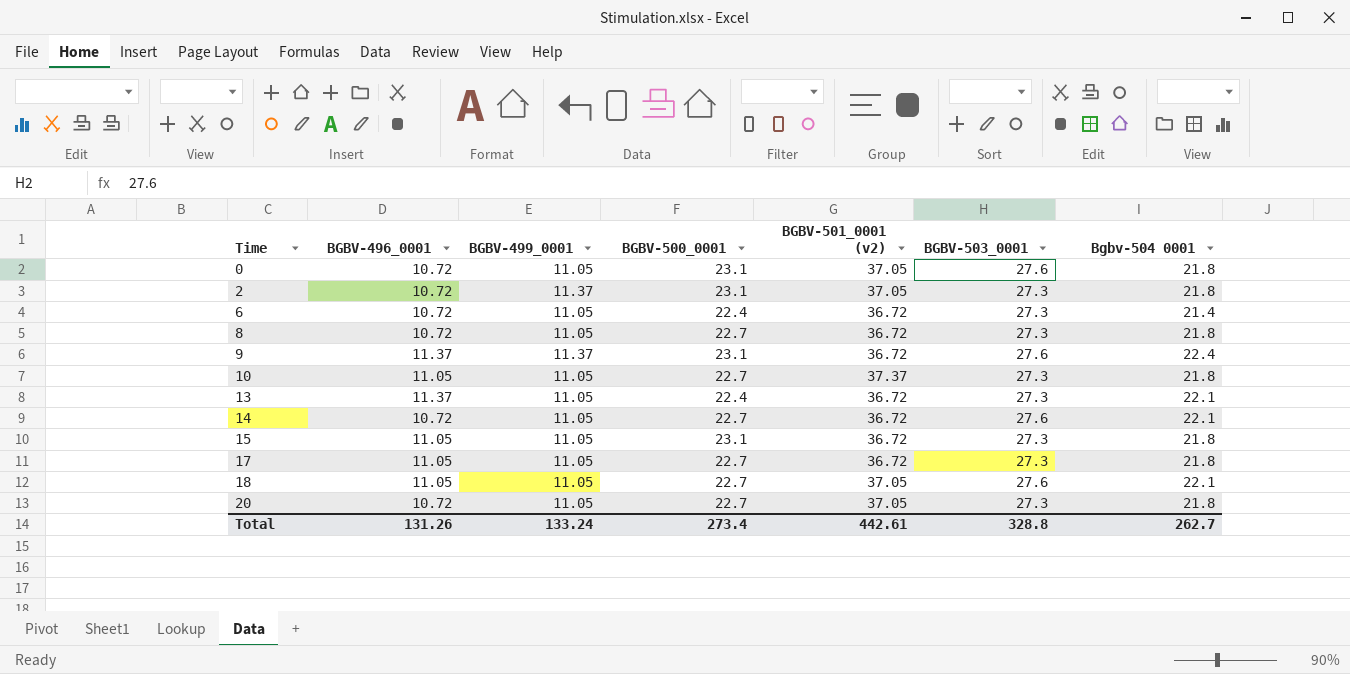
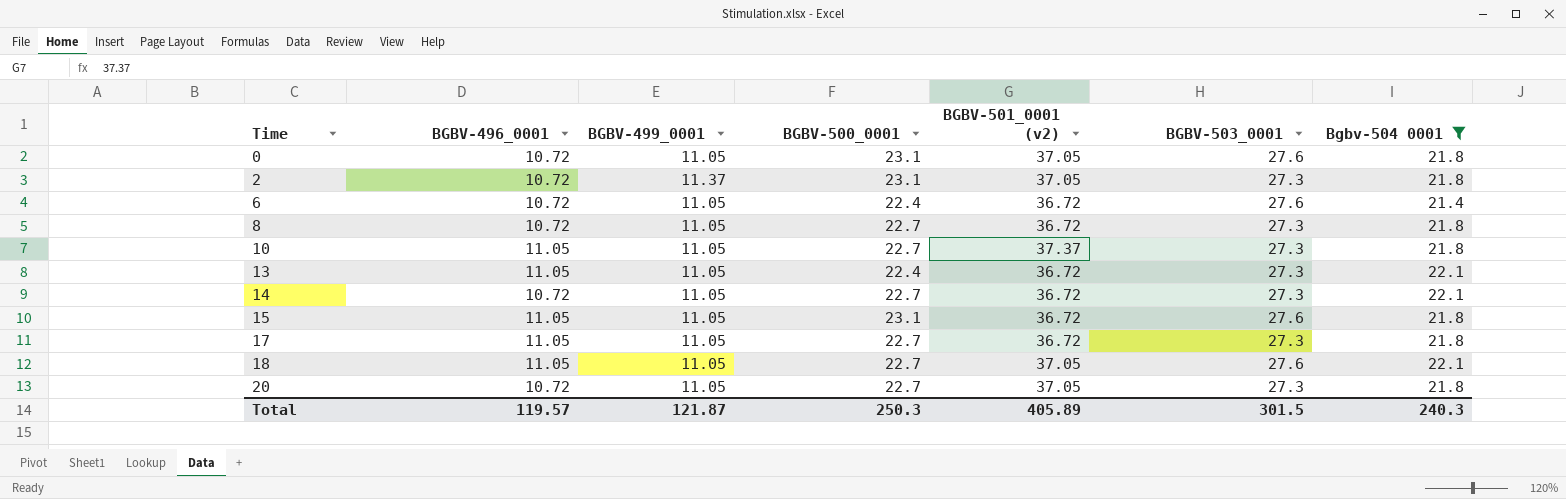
filter: none -> Bgbv-504 0001 != 22.4
6 | BGBV-503_0001: 27.3 -> 27.6
13 | BGBV-496_0001: 11.37 -> 11.05
14 | BGBV-503_0001: 27.6 -> 27.3
15 | BGBV-503_0001: 27.3 -> 27.6
Total | BGBV-496_0001: 131.26 -> 119.57
Total | BGBV-499_0001: 133.24 -> 121.87
Total | BGBV-500_0001: 273.4 -> 250.3
Total | BGBV-501_0001 (v2): 442.61 -> 405.89
Total | BGBV-503_0001: 328.8 -> 301.5
Total | Bgbv-504 0001: 262.7 -> 240.3

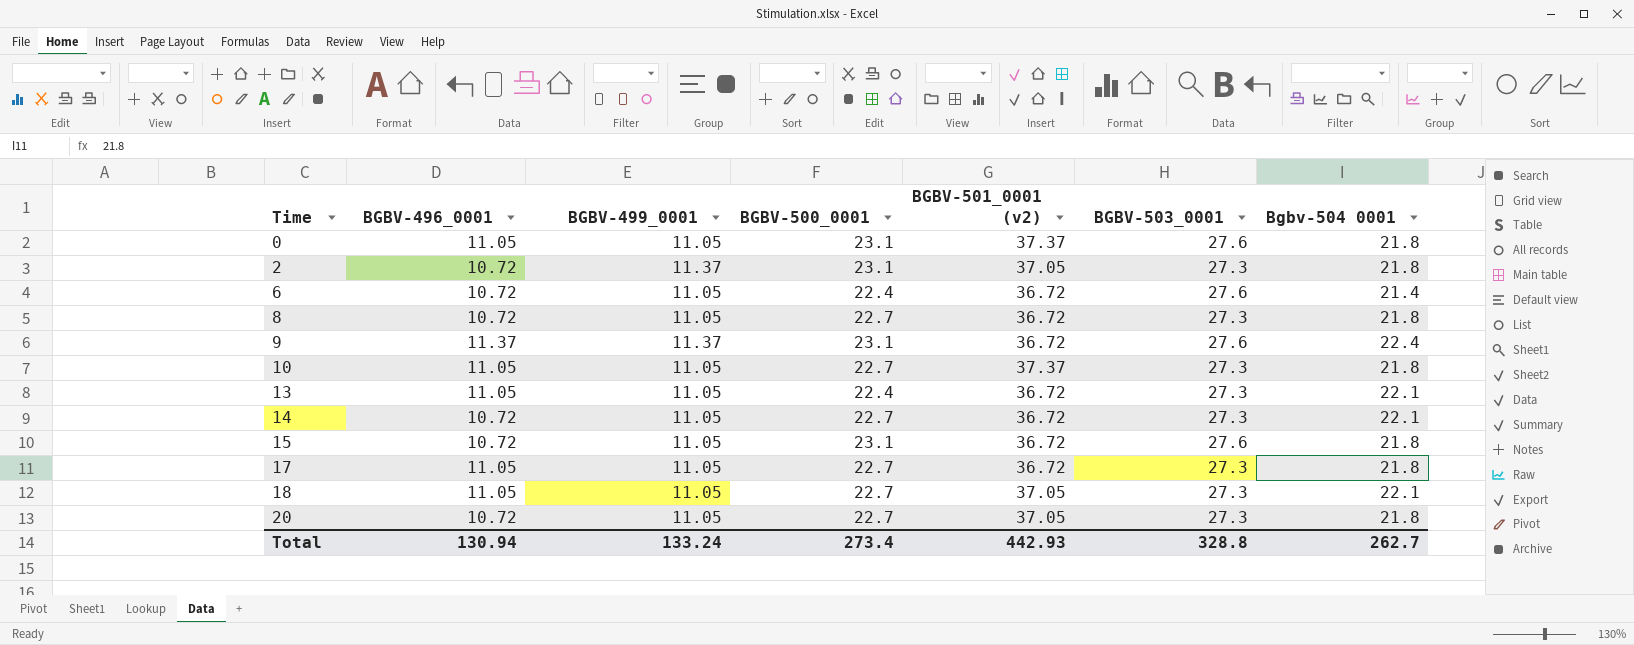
filter: Bgbv-504 0001 != 22.4 -> none
0 | BGBV-496_0001: 10.72 -> 11.05
0 | BGBV-501_0001 (v2): 37.05 -> 37.37
15 | BGBV-496_0001: 11.05 -> 10.72
18 | BGBV-503_0001: 27.6 -> 27.3
Total | BGBV-496_0001: 119.57 -> 130.94
Total | BGBV-499_0001: 121.87 -> 133.24
Total | BGBV-500_0001: 250.3 -> 273.4
Total | BGBV-501_0001 (v2): 405.89 -> 442.93
Total | BGBV-503_0001: 301.5 -> 328.8
Total | Bgbv-504 0001: 240.3 -> 262.7

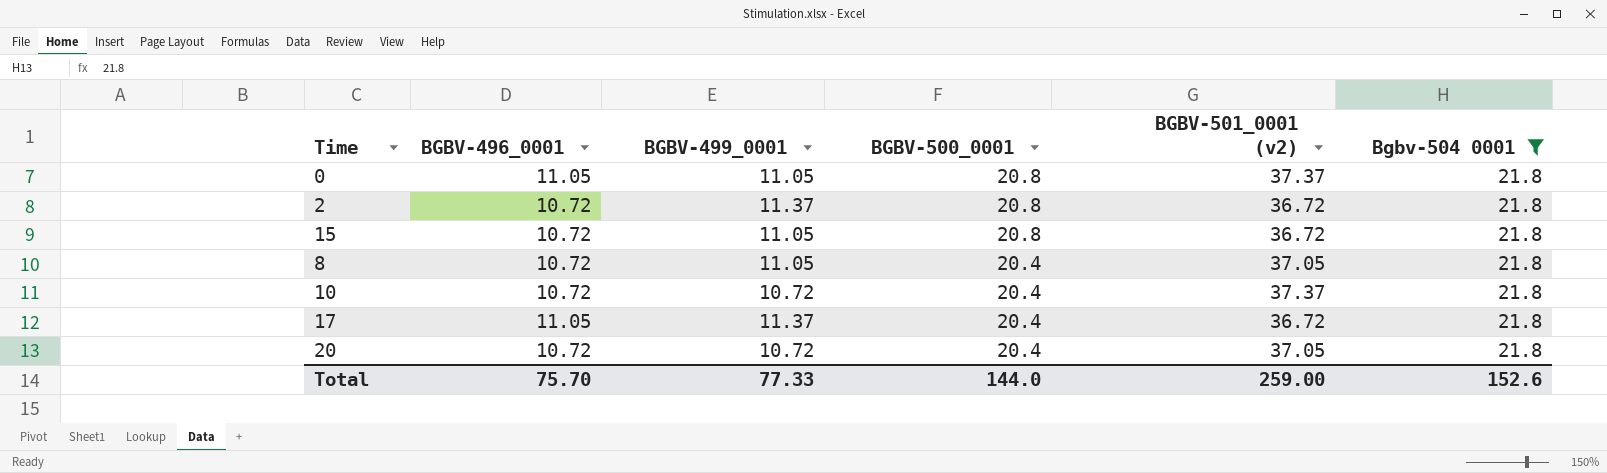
filter: none -> Bgbv-504 0001 = 21.8
row order: Time ascending -> BGBV-500_0001 descending
column BGBV-503_0001 | position: 6 -> none
0 | BGBV-500_0001: 23.1 -> 20.8
2 | BGBV-500_0001: 23.1 -> 20.8
2 | BGBV-501_0001 (v2): 37.05 -> 36.72
15 | BGBV-500_0001: 23.1 -> 20.8
8 | BGBV-500_0001: 22.7 -> 20.4
8 | BGBV-501_0001 (v2): 36.72 -> 37.05
10 | BGBV-496_0001: 11.05 -> 10.72
10 | BGBV-499_0001: 11.05 -> 10.72
10 | BGBV-500_0001: 22.7 -> 20.4
17 | BGBV-499_0001: 11.05 -> 11.37
17 | BGBV-500_0001: 22.7 -> 20.4
20 | BGBV-499_0001: 11.05 -> 10.72
20 | BGBV-500_0001: 22.7 -> 20.4
Total | BGBV-496_0001: 130.94 -> 75.70
Total | BGBV-499_0001: 133.24 -> 77.33
Total | BGBV-500_0001: 273.4 -> 144.0
Total | BGBV-501_0001 (v2): 442.93 -> 259.00
Total | Bgbv-504 0001: 262.7 -> 152.6

